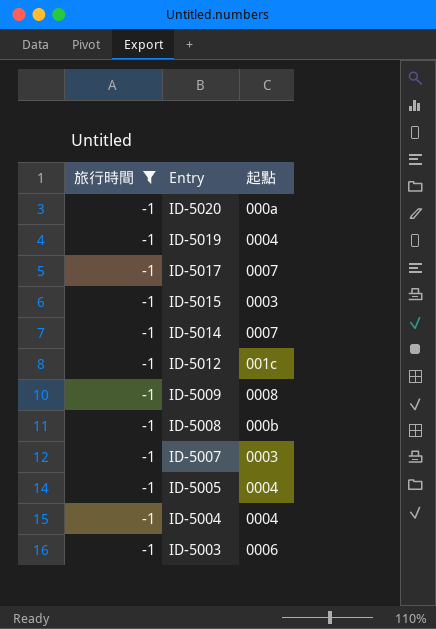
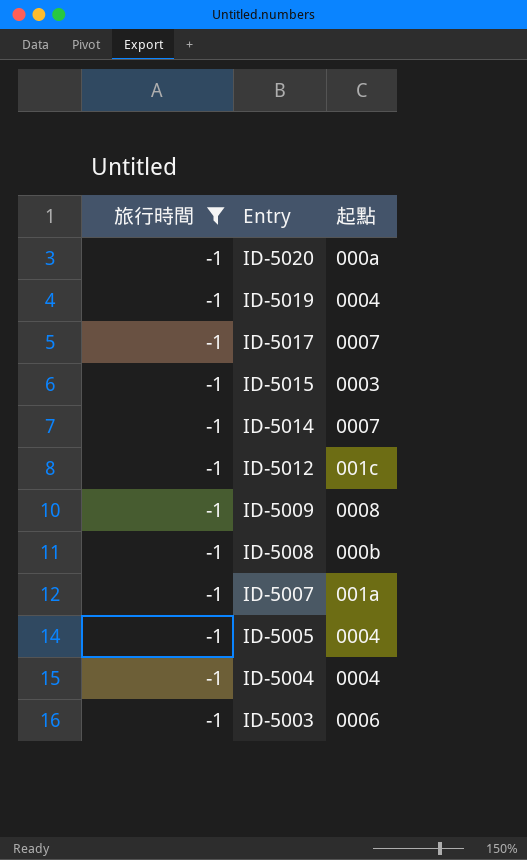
ID-5007 | 起點: 0003 -> 001a

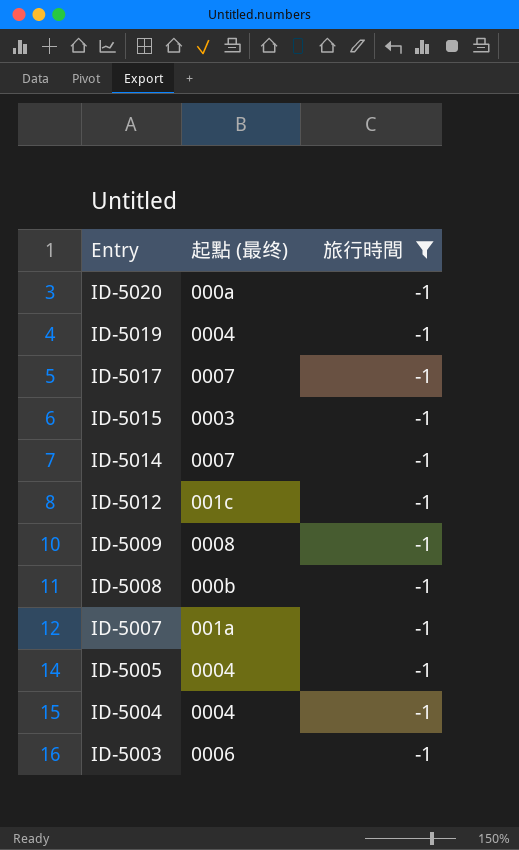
column name: 起點 -> 起點 (最终)
column 旅行時間 | position: 1 -> 3

